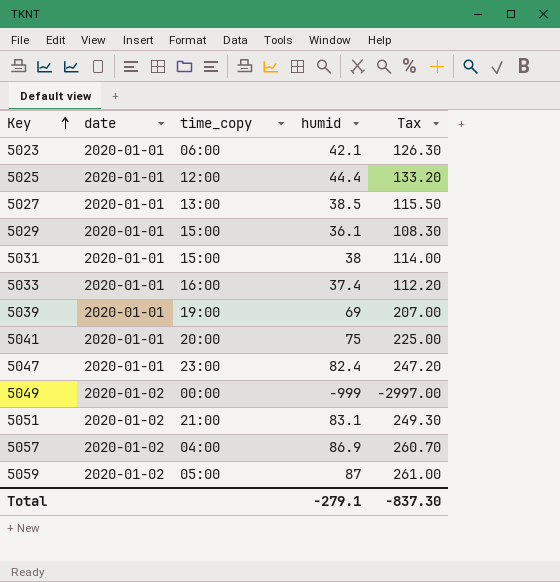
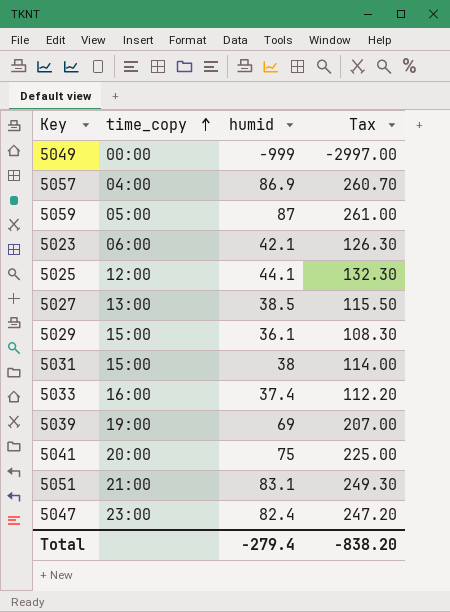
row order: Key ascending -> time_copy ascending
column date | position: 2 -> none
5025 | humid: 44.4 -> 44.1
5025 | Tax: 133.20 -> 132.30
Total | humid: -279.1 -> -279.4
Total | Tax: -837.30 -> -838.20

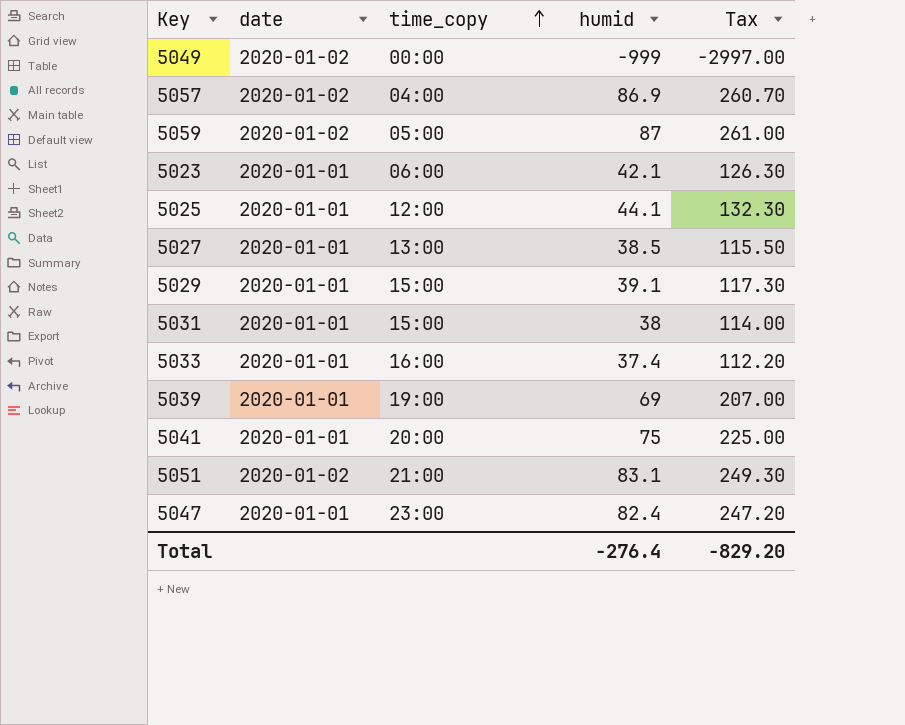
column date | position: none -> 2
5029 | humid: 36.1 -> 39.1
5029 | Tax: 108.30 -> 117.30
Total | humid: -279.4 -> -276.4
Total | Tax: -838.20 -> -829.20

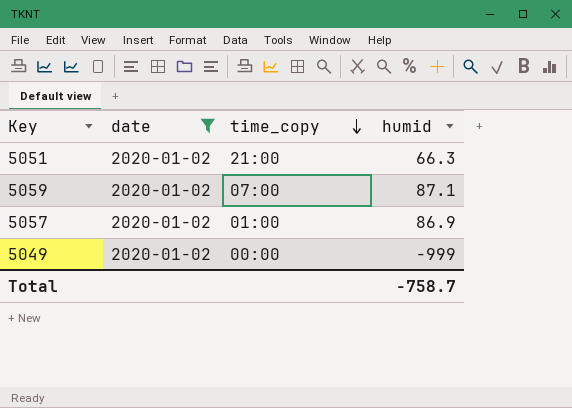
filter: none -> date = 2020-01-02
row order: time_copy ascending -> time_copy descending
column Tax | formula: [humid] * 3 -> none
5051 | humid: 83.1 -> 66.3
5059 | time_copy: 05:00 -> 07:00
5059 | humid: 87 -> 87.1
5057 | time_copy: 04:00 -> 01:00
Total | humid: -276.4 -> -758.7

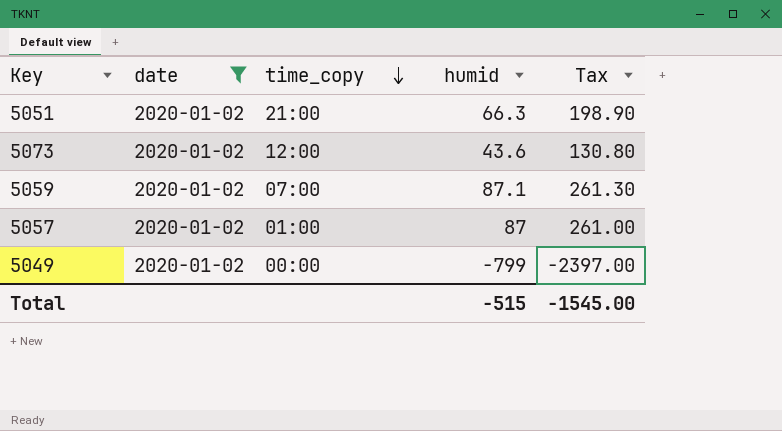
column Tax | formula: none -> [humid] * 3
row 5073: none -> 2020-01-02 | 12:00 | 43.6 | 130.80
5057 | humid: 86.9 -> 87
5049 | humid: -999 -> -799
Total | humid: -758.7 -> -515

